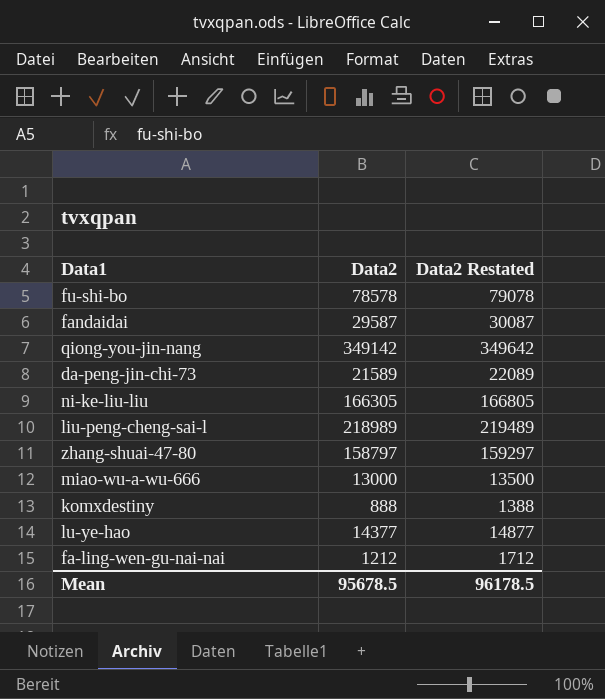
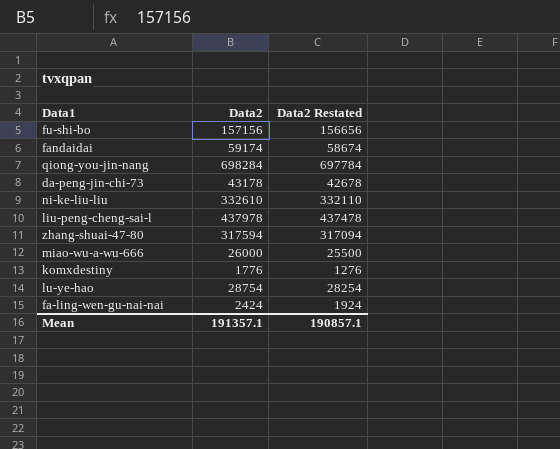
column Data2 Restated | formula: [Data2] + 500 -> [Data2] - 500
fu-shi-bo | Data2: 78578 -> 157156
fandaidai | Data2: 29587 -> 59174
qiong-you-jin-nang | Data2: 349142 -> 698284
da-peng-jin-chi-73 | Data2: 21589 -> 43178
ni-ke-liu-liu | Data2: 166305 -> 332610
liu-peng-cheng-sai-l | Data2: 218989 -> 437978
zhang-shuai-47-80 | Data2: 158797 -> 317594
miao-wu-a-wu-666 | Data2: 13000 -> 26000
komxdestiny | Data2: 888 -> 1776
lu-ye-hao | Data2: 14377 -> 28754
fa-ling-wen-gu-nai-nai | Data2: 1212 -> 2424
Mean | Data2: 95678.5 -> 191357.1
Mean | Data2 Restated: 96178.5 -> 190857.1

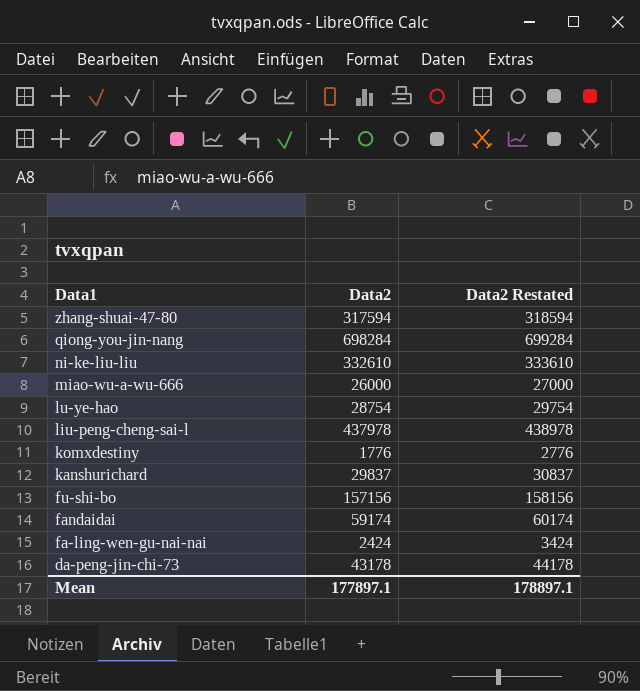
row order: none -> Data1 descending
column Data2 Restated | formula: [Data2] - 500 -> [Data2] + 1000
row kanshurichard: none -> 29837 | 30837
Mean | Data2: 191357.1 -> 177897.1
Mean | Data2 Restated: 190857.1 -> 178897.1

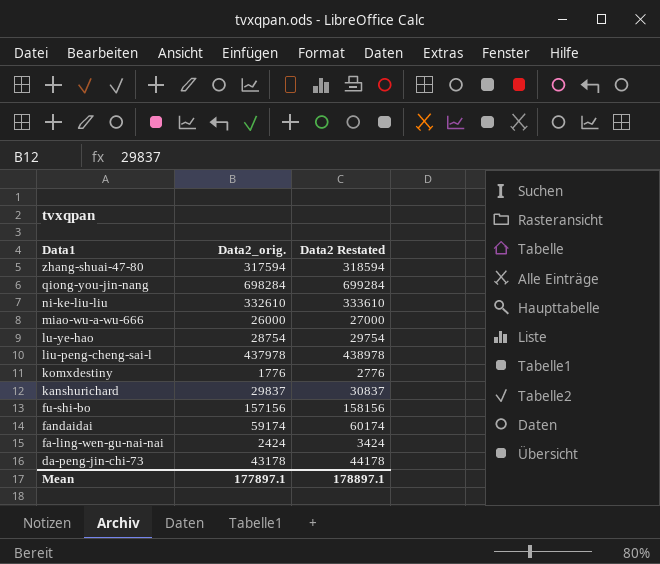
column name: Data2 -> Data2_orig.

